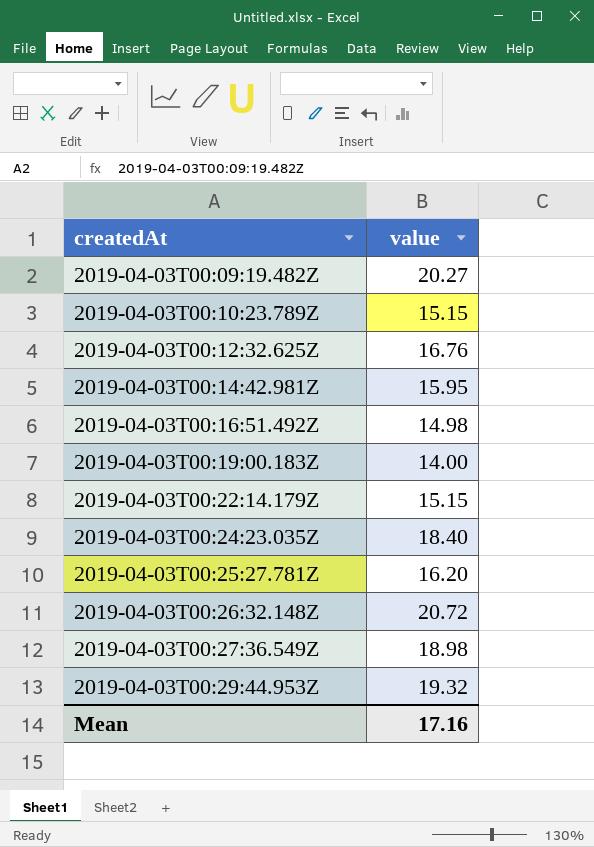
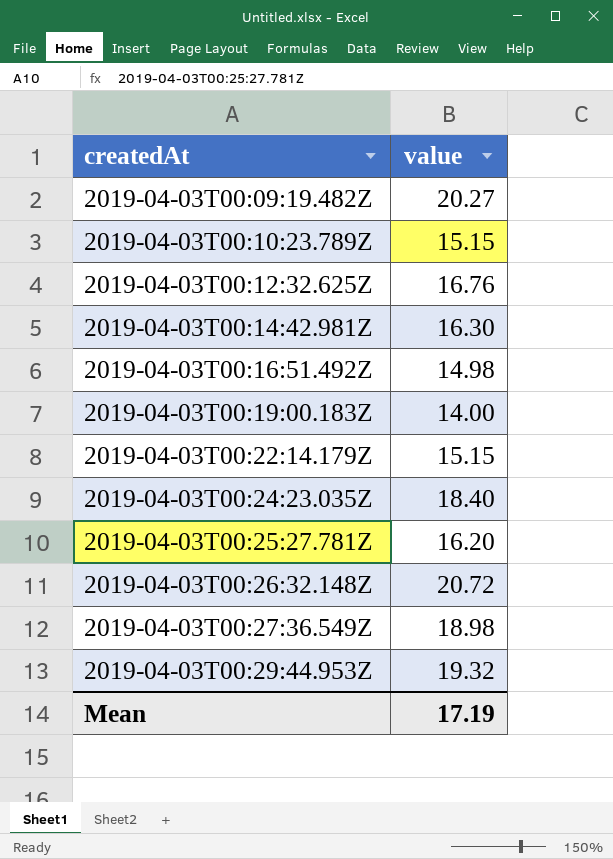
2019-04-03T00:14:42.981Z | value: 15.95 -> 16.30
Mean | value: 17.16 -> 17.19

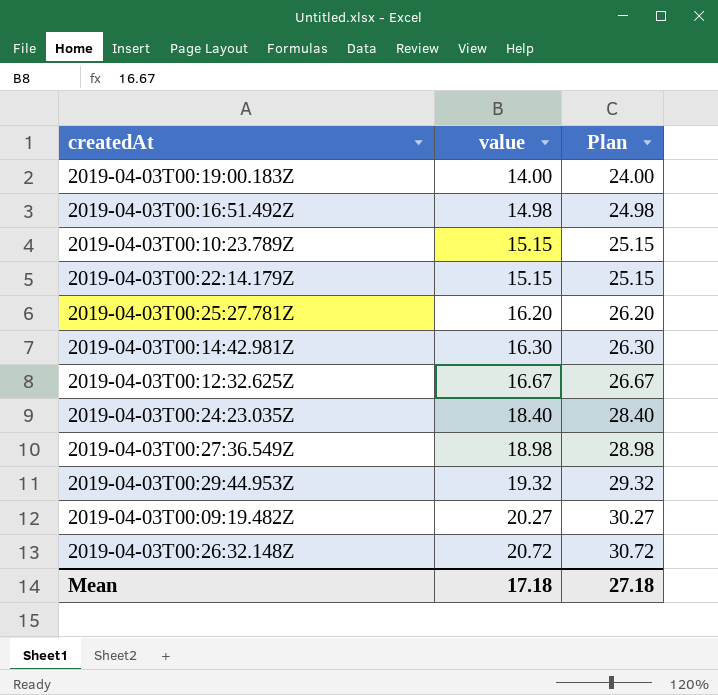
row order: createdAt ascending -> value ascending
column Plan | formula: none -> [value] + 10
2019-04-03T00:12:32.625Z | value: 16.76 -> 16.67
Mean | value: 17.19 -> 17.18

